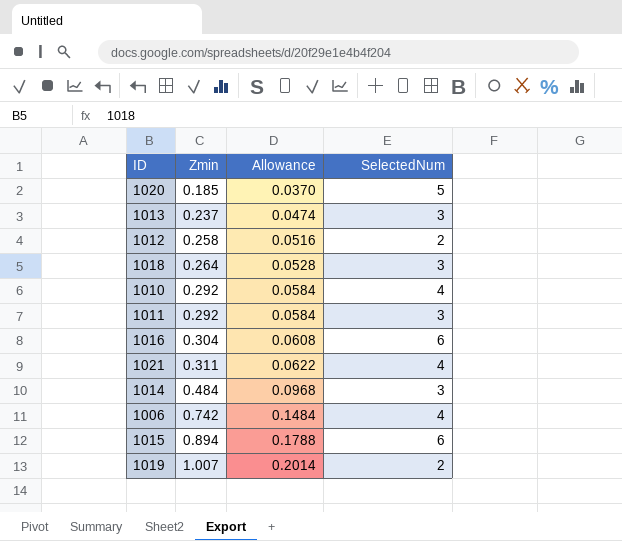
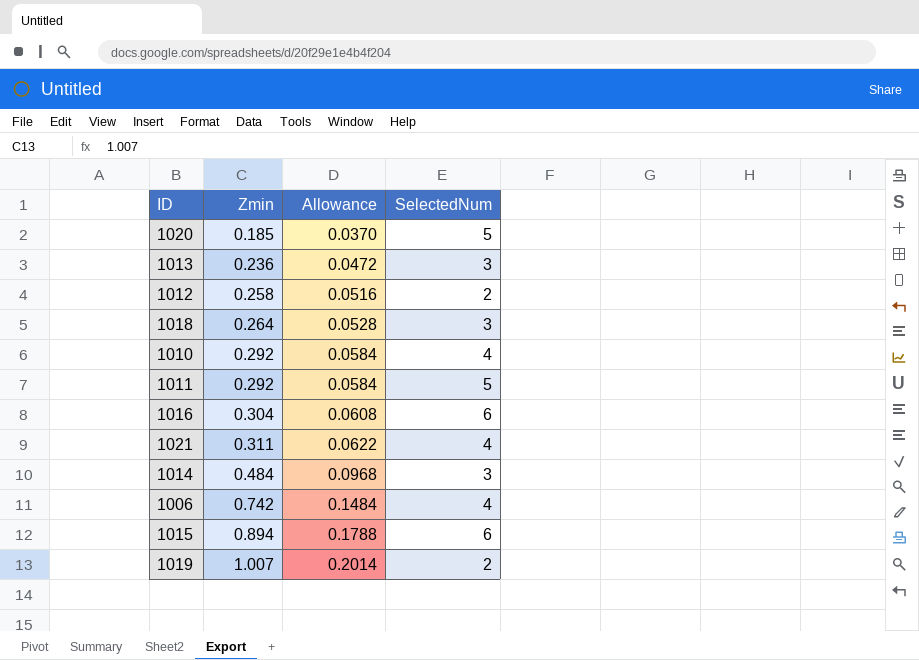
1013 | Zmin: 0.237 -> 0.236
1013 | Allowance: 0.0474 -> 0.0472
1011 | SelectedNum: 3 -> 5

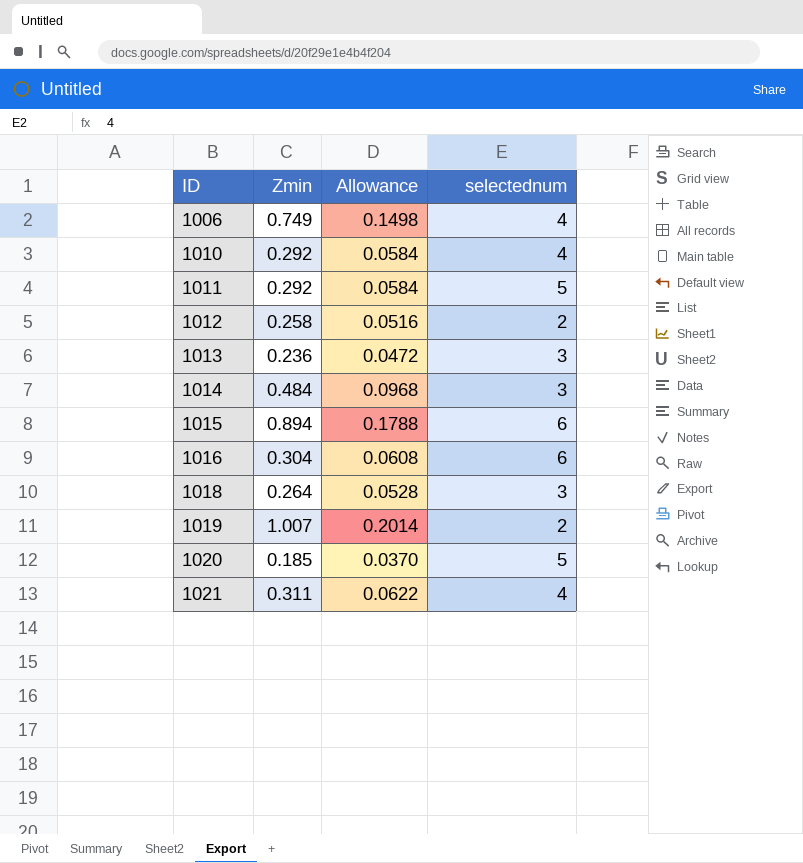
row order: Zmin ascending -> ID ascending
column name: SelectedNum -> selectednum
1006 | Zmin: 0.742 -> 0.749
1006 | Allowance: 0.1484 -> 0.1498

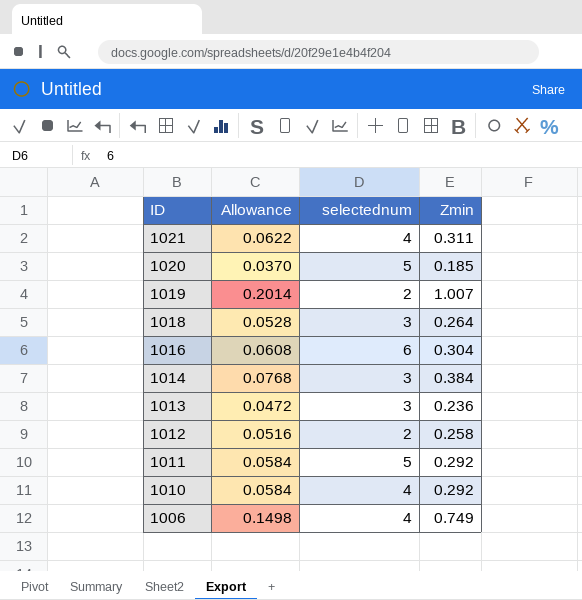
row order: ID ascending -> ID descending
column Zmin | position: 2 -> 4
row 1015: 0.894 | 0.1788 | 6 -> none
1014 | Allowance: 0.0968 -> 0.0768
1014 | Zmin: 0.484 -> 0.384

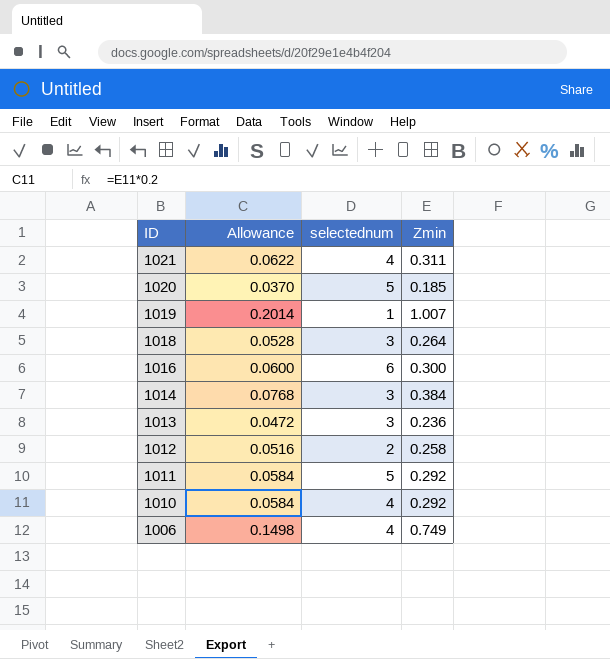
1019 | selectednum: 2 -> 1
1016 | Allowance: 0.0608 -> 0.0600
1016 | Zmin: 0.304 -> 0.300

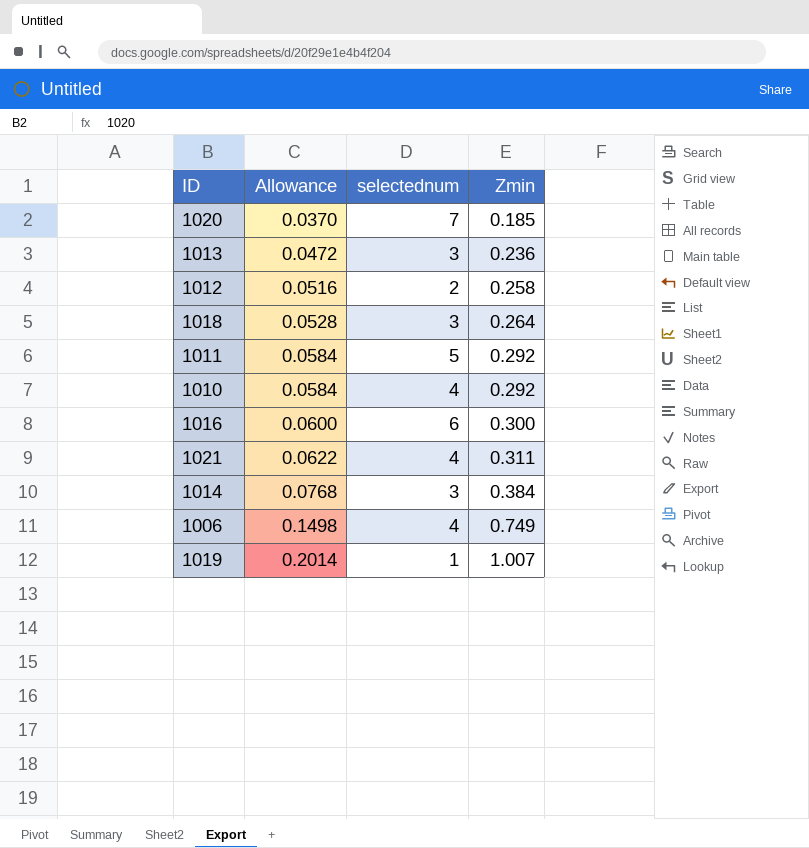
row order: ID descending -> Allowance ascending
1020 | selectednum: 5 -> 7

